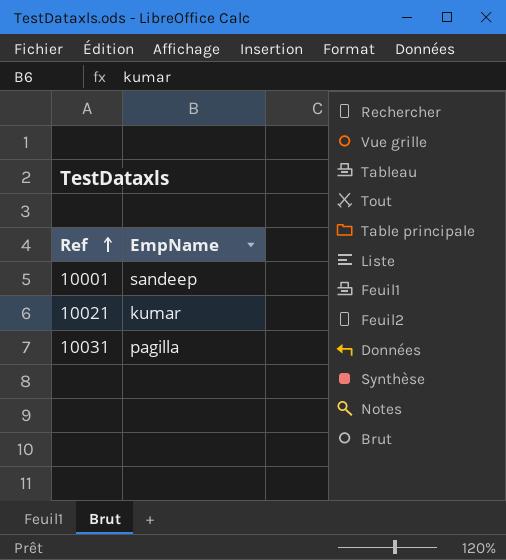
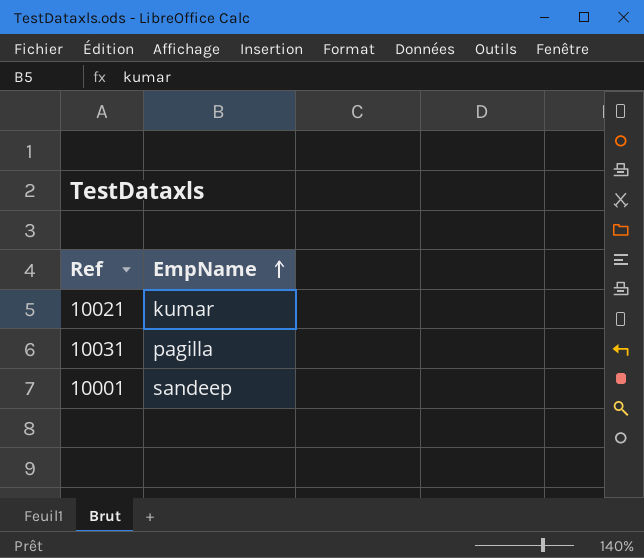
row order: Ref ascending -> EmpName ascending

